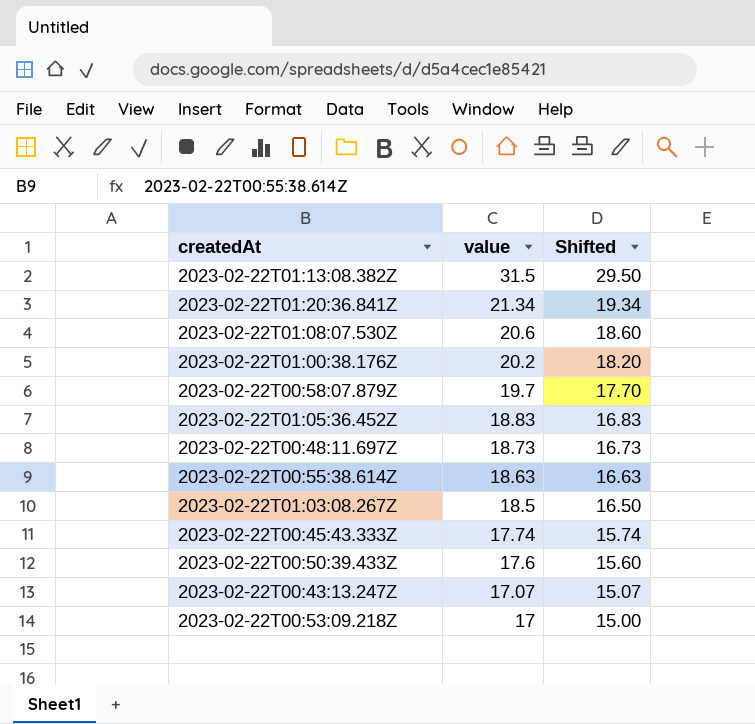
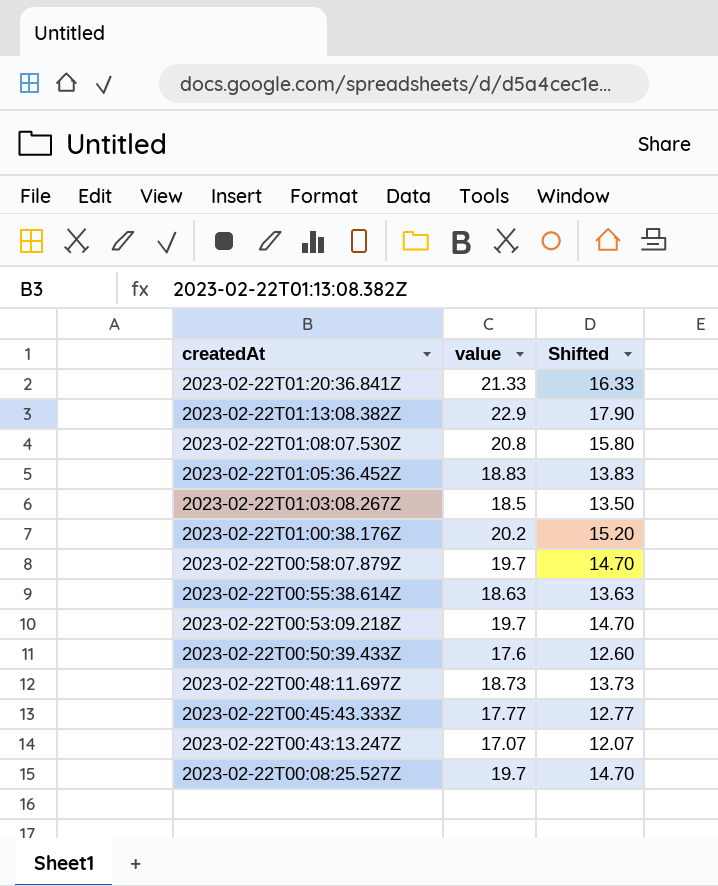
row order: value descending -> createdAt descending
column Shifted | formula: [value] - 2 -> [value] - 5
2023-02-22T01:20:36.841Z | value: 21.34 -> 21.33
2023-02-22T01:13:08.382Z | value: 31.5 -> 22.9
2023-02-22T01:08:07.530Z | value: 20.6 -> 20.8
2023-02-22T00:53:09.218Z | value: 17 -> 19.7
2023-02-22T00:45:43.333Z | value: 17.74 -> 17.77
row 2023-02-22T00:08:25.527Z: none -> 19.7 | 14.70

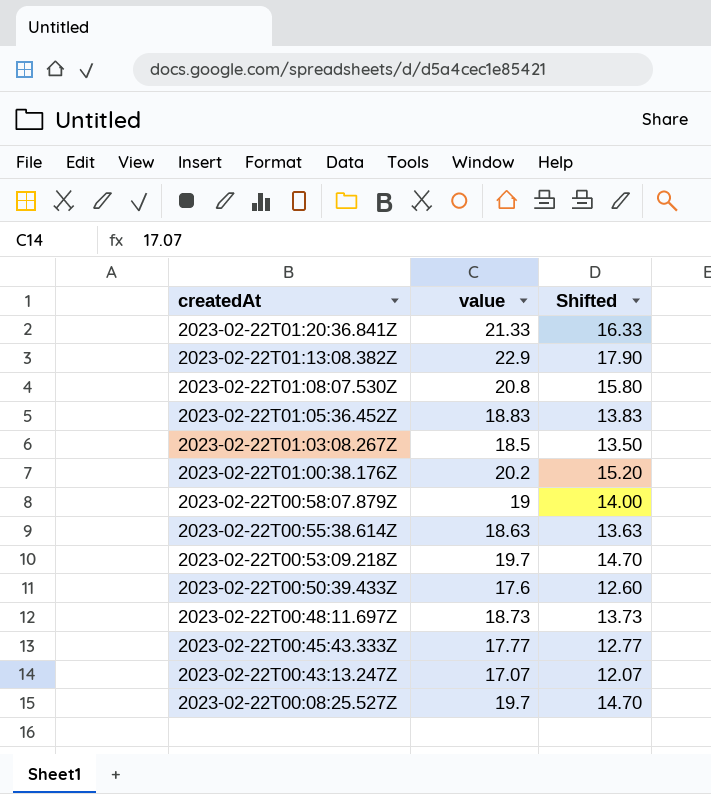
2023-02-22T00:58:07.879Z | value: 19.7 -> 19
2023-02-22T00:58:07.879Z | Shifted: 14.70 -> 14.00

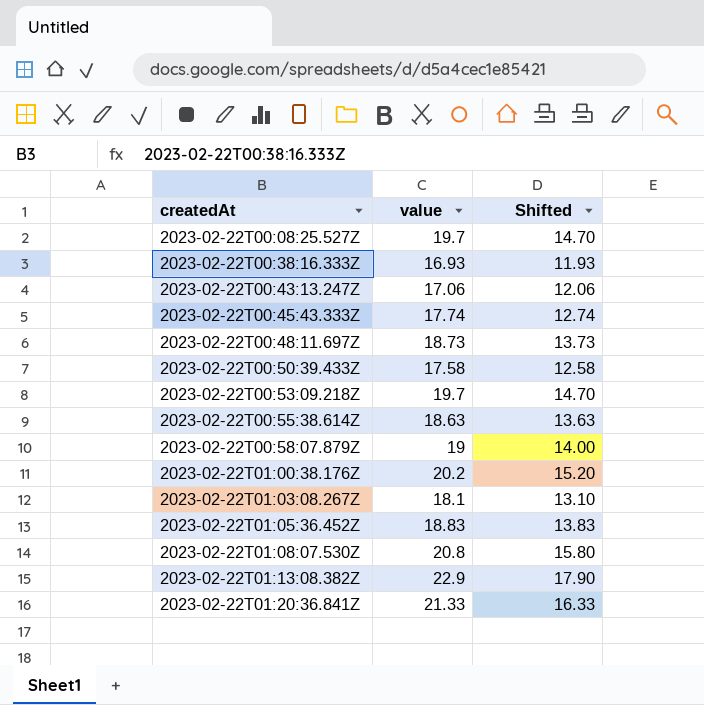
row order: createdAt descending -> createdAt ascending
row 2023-02-22T00:38:16.333Z: none -> 16.93 | 11.93
2023-02-22T00:43:13.247Z | value: 17.07 -> 17.06
2023-02-22T00:43:13.247Z | Shifted: 12.07 -> 12.06
2023-02-22T00:45:43.333Z | value: 17.77 -> 17.74
2023-02-22T00:45:43.333Z | Shifted: 12.77 -> 12.74
2023-02-22T00:50:39.433Z | value: 17.6 -> 17.58
2023-02-22T00:50:39.433Z | Shifted: 12.60 -> 12.58
2023-02-22T01:03:08.267Z | value: 18.5 -> 18.1
2023-02-22T01:03:08.267Z | Shifted: 13.50 -> 13.10

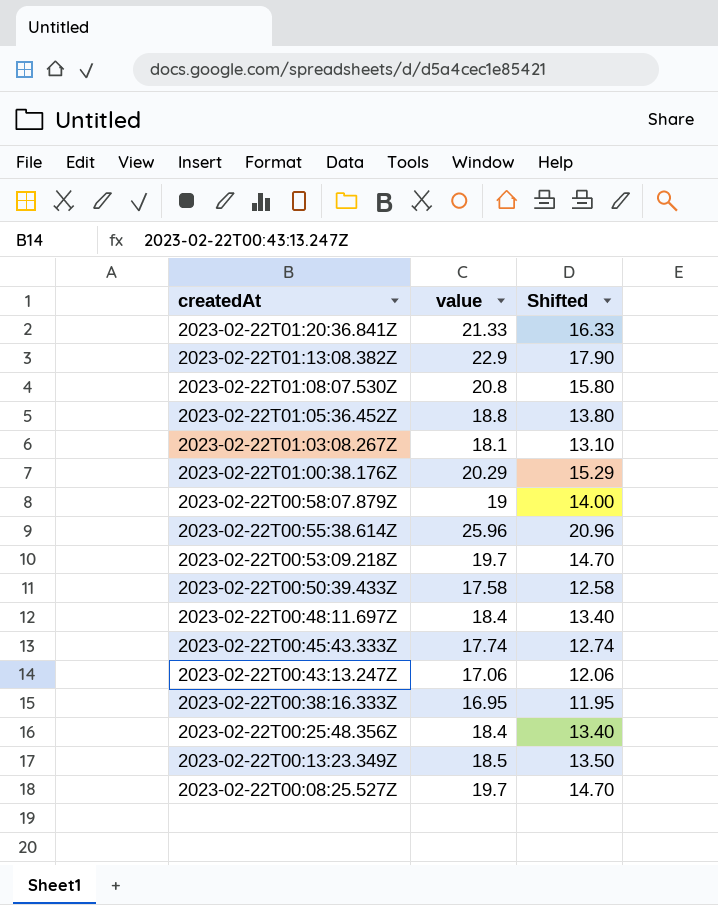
row order: createdAt ascending -> createdAt descending
2023-02-22T01:05:36.452Z | value: 18.83 -> 18.8
2023-02-22T01:05:36.452Z | Shifted: 13.83 -> 13.80
2023-02-22T01:00:38.176Z | value: 20.2 -> 20.29
2023-02-22T01:00:38.176Z | Shifted: 15.20 -> 15.29
2023-02-22T00:55:38.614Z | value: 18.63 -> 25.96
2023-02-22T00:55:38.614Z | Shifted: 13.63 -> 20.96
2023-02-22T00:48:11.697Z | value: 18.73 -> 18.4
2023-02-22T00:48:11.697Z | Shifted: 13.73 -> 13.40
2023-02-22T00:38:16.333Z | value: 16.93 -> 16.95
2023-02-22T00:38:16.333Z | Shifted: 11.93 -> 11.95
row 2023-02-22T00:25:48.356Z: none -> 18.4 | 13.40
row 2023-02-22T00:13:23.349Z: none -> 18.5 | 13.50

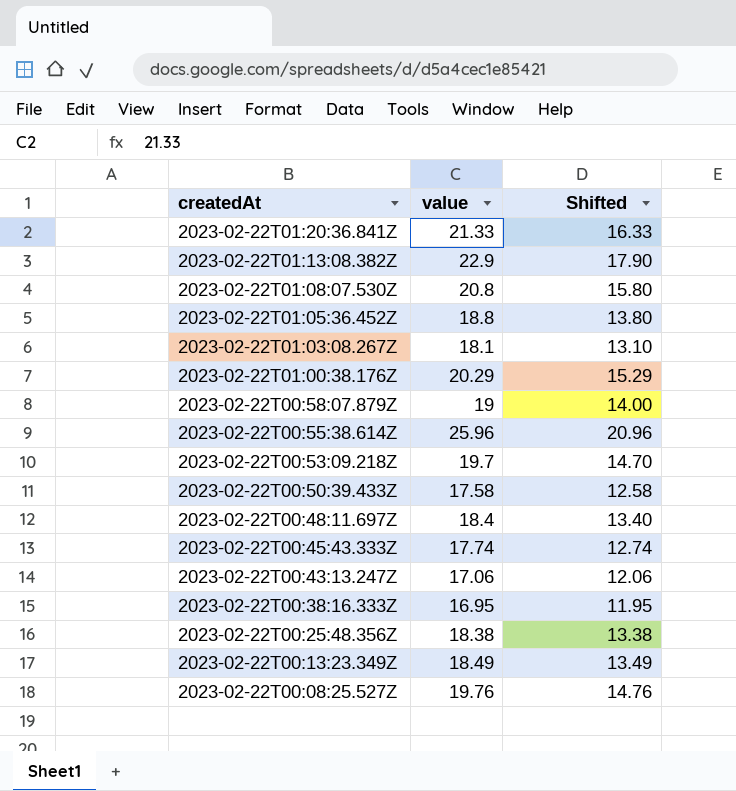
2023-02-22T00:25:48.356Z | value: 18.4 -> 18.38
2023-02-22T00:25:48.356Z | Shifted: 13.40 -> 13.38
2023-02-22T00:13:23.349Z | value: 18.5 -> 18.49
2023-02-22T00:13:23.349Z | Shifted: 13.50 -> 13.49
2023-02-22T00:08:25.527Z | value: 19.7 -> 19.76
2023-02-22T00:08:25.527Z | Shifted: 14.70 -> 14.76

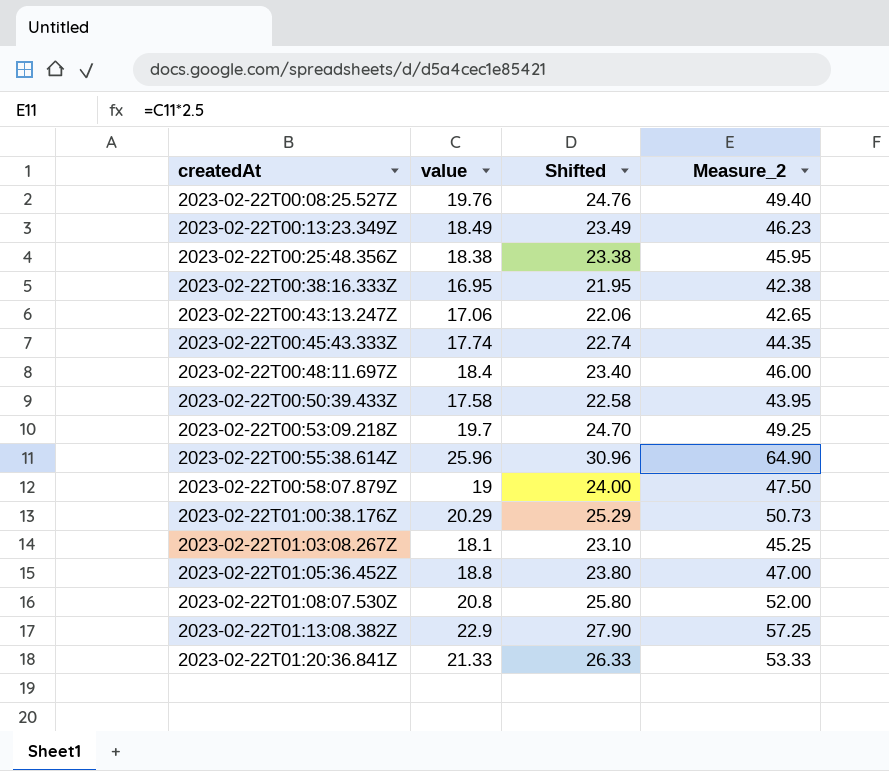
row order: createdAt descending -> createdAt ascending
column Shifted | formula: [value] - 5 -> [value] + 5
column Measure_2 | formula: none -> [value] * 2.5

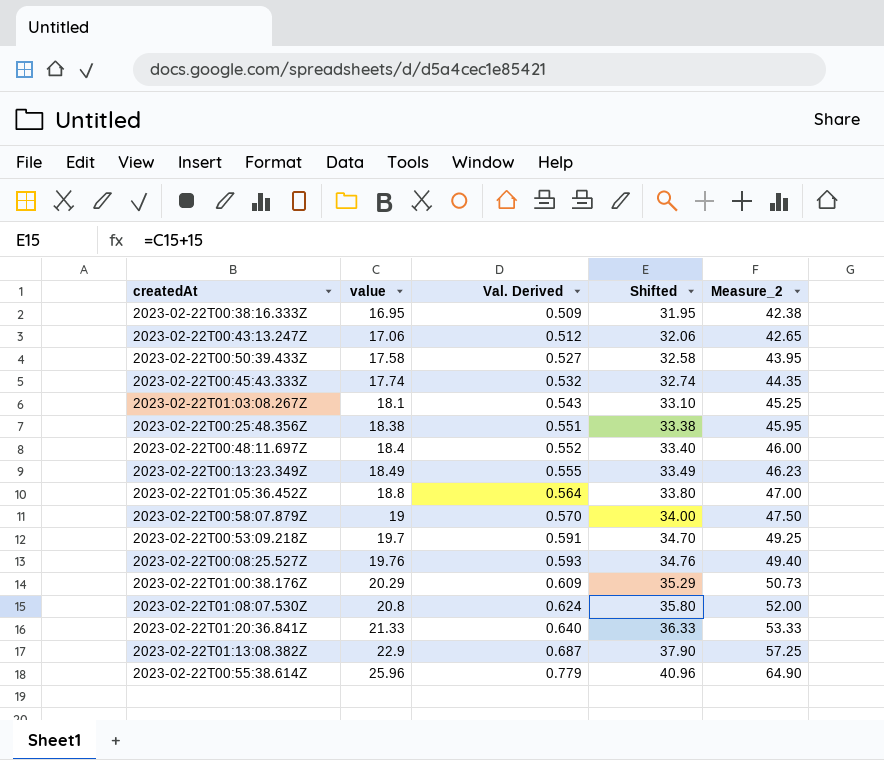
row order: createdAt ascending -> value ascending
column Val. Derived | formula: none -> [value] * 0.03
column Shifted | formula: [value] + 5 -> [value] + 15

